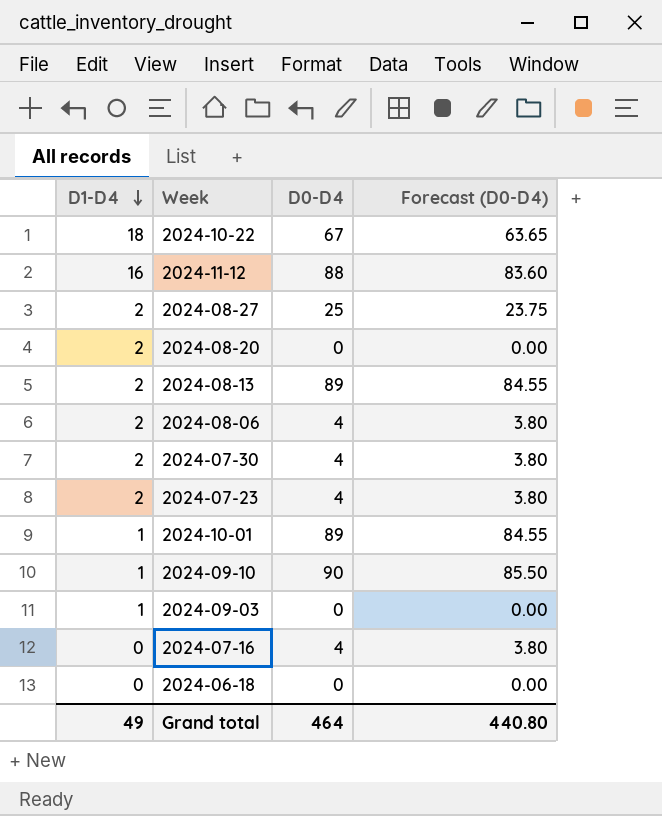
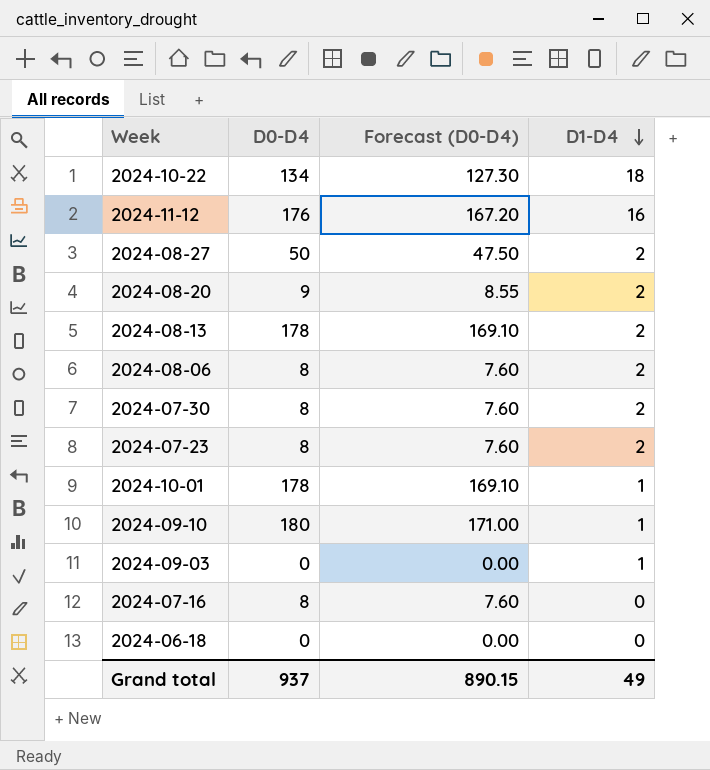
column D1-D4 | position: 1 -> 4
2024-10-22 | D0-D4: 67 -> 134
2024-10-22 | Forecast (D0-D4): 63.65 -> 127.30
2024-11-12 | D0-D4: 88 -> 176
2024-11-12 | Forecast (D0-D4): 83.60 -> 167.20
2024-08-27 | D0-D4: 25 -> 50
2024-08-27 | Forecast (D0-D4): 23.75 -> 47.50
2024-08-20 | D0-D4: 0 -> 9
2024-08-20 | Forecast (D0-D4): 0.00 -> 8.55
2024-08-13 | D0-D4: 89 -> 178
2024-08-13 | Forecast (D0-D4): 84.55 -> 169.10
2024-08-06 | D0-D4: 4 -> 8
2024-08-06 | Forecast (D0-D4): 3.80 -> 7.60
2024-07-30 | D0-D4: 4 -> 8
2024-07-30 | Forecast (D0-D4): 3.80 -> 7.60
2024-07-23 | D0-D4: 4 -> 8
2024-07-23 | Forecast (D0-D4): 3.80 -> 7.60
2024-10-01 | D0-D4: 89 -> 178
2024-10-01 | Forecast (D0-D4): 84.55 -> 169.10
2024-09-10 | D0-D4: 90 -> 180
2024-09-10 | Forecast (D0-D4): 85.50 -> 171.00
2024-07-16 | D0-D4: 4 -> 8
2024-07-16 | Forecast (D0-D4): 3.80 -> 7.60
Grand total | D0-D4: 464 -> 937
Grand total | Forecast (D0-D4): 440.80 -> 890.15

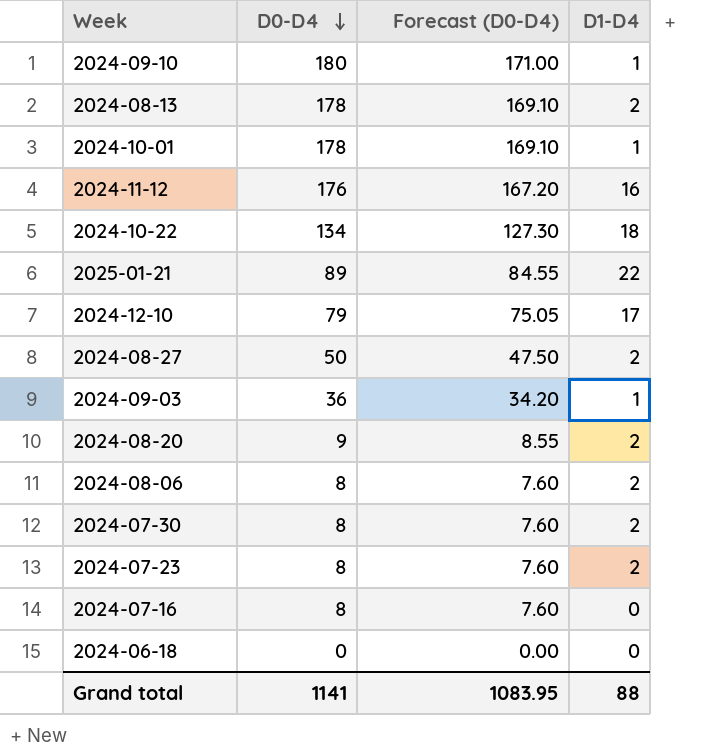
row order: D1-D4 descending -> D0-D4 descending
row 2025-01-21: none -> 89 | 84.55 | 22
row 2024-12-10: none -> 79 | 75.05 | 17
2024-09-03 | D0-D4: 0 -> 36
2024-09-03 | Forecast (D0-D4): 0.00 -> 34.20
Grand total | D0-D4: 937 -> 1141
Grand total | Forecast (D0-D4): 890.15 -> 1083.95
Grand total | D1-D4: 49 -> 88

